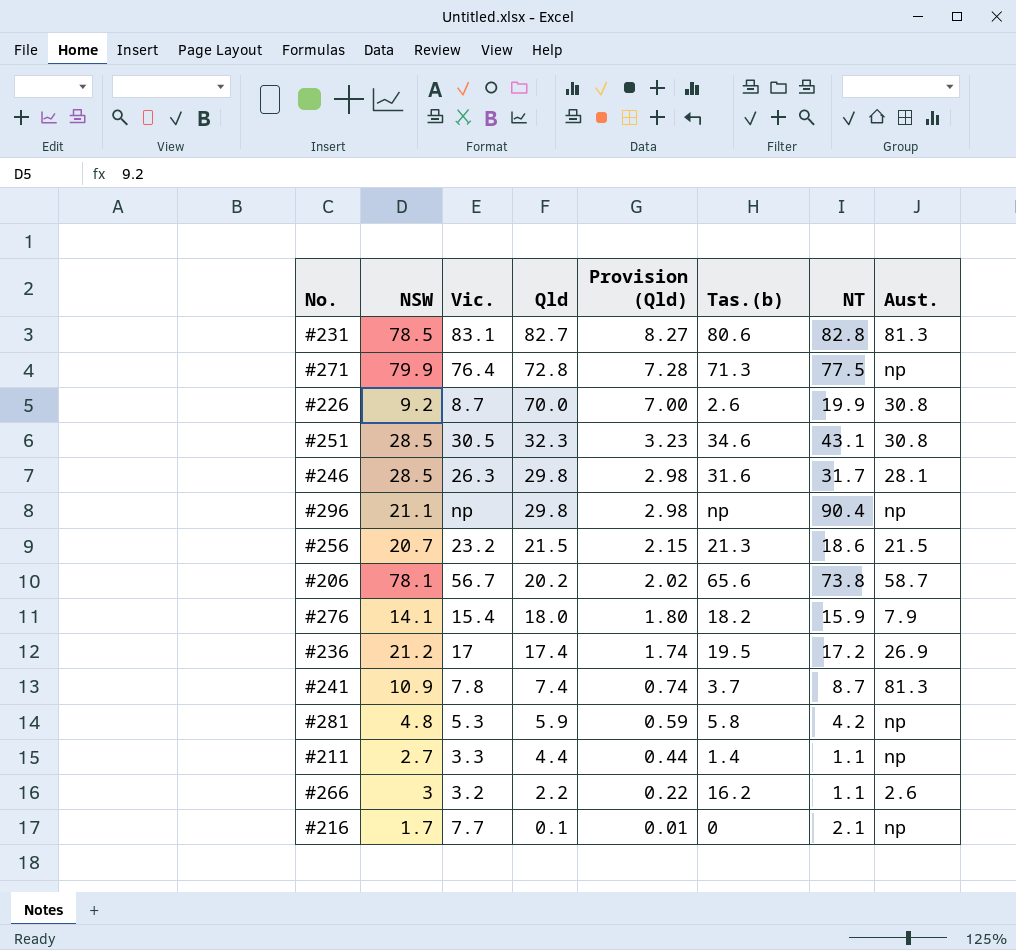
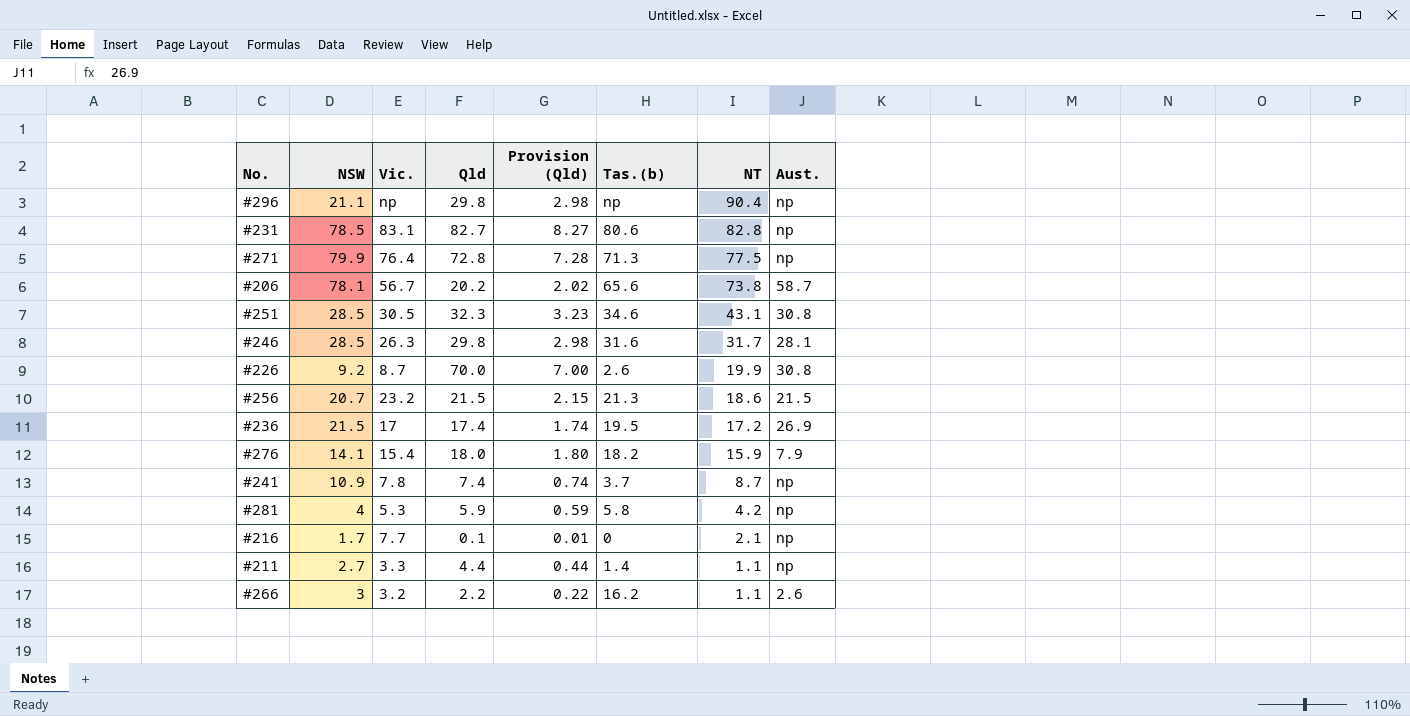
row order: Qld descending -> NT descending
#231 | Aust.: 81.3 -> np
#236 | NSW: 21.2 -> 21.5
#241 | Aust.: 81.3 -> np
#281 | NSW: 4.8 -> 4

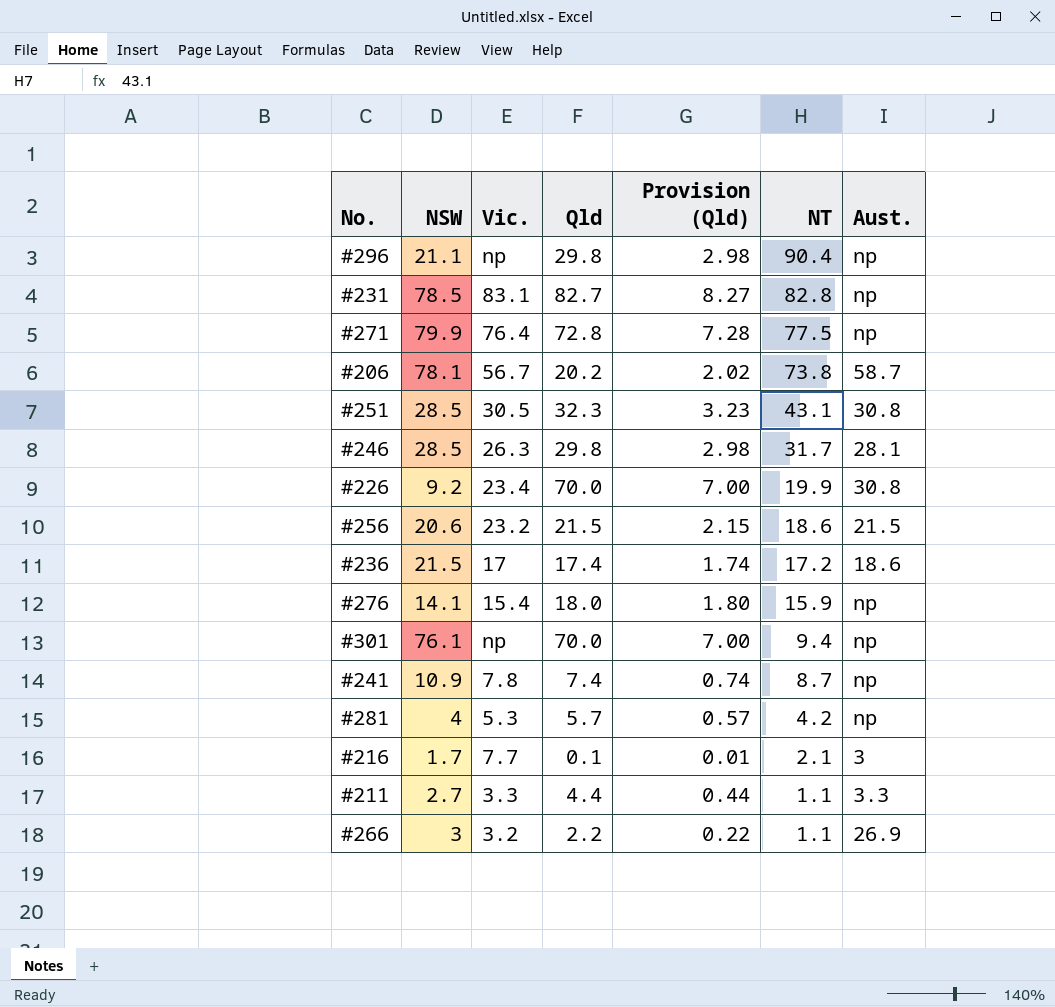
column Tas.(b) | position: 6 -> none
#226 | Vic.: 8.7 -> 23.4
#256 | NSW: 20.7 -> 20.6
#236 | Aust.: 26.9 -> 18.6
#276 | Aust.: 7.9 -> np
row #301: none -> 76.1 | np | 70.0 | 7.00 | 9.4 | np
#281 | Qld: 5.9 -> 5.7
#281 | Provision (Qld): 0.59 -> 0.57
#216 | Aust.: np -> 3
#211 | Aust.: np -> 3.3
#266 | Aust.: 2.6 -> 26.9

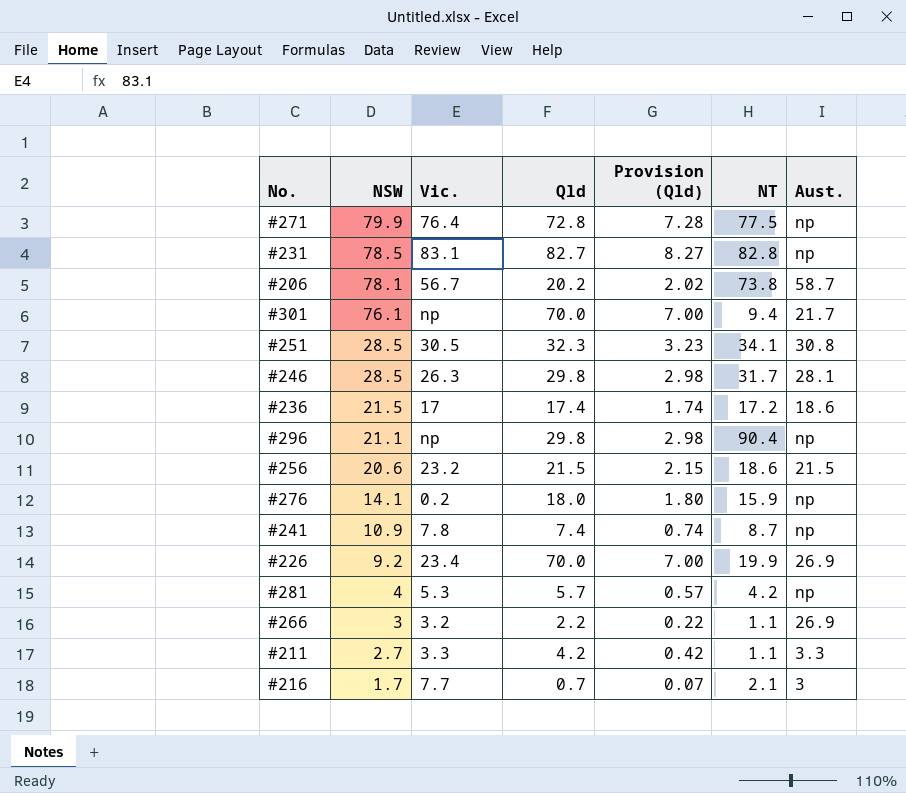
row order: NT descending -> NSW descending
#301 | Aust.: np -> 21.7
#251 | NT: 43.1 -> 34.1
#276 | Vic.: 15.4 -> 0.2
#226 | Aust.: 30.8 -> 26.9
#211 | Qld: 4.4 -> 4.2
#211 | Provision (Qld): 0.44 -> 0.42
#216 | Qld: 0.1 -> 0.7
#216 | Provision (Qld): 0.01 -> 0.07

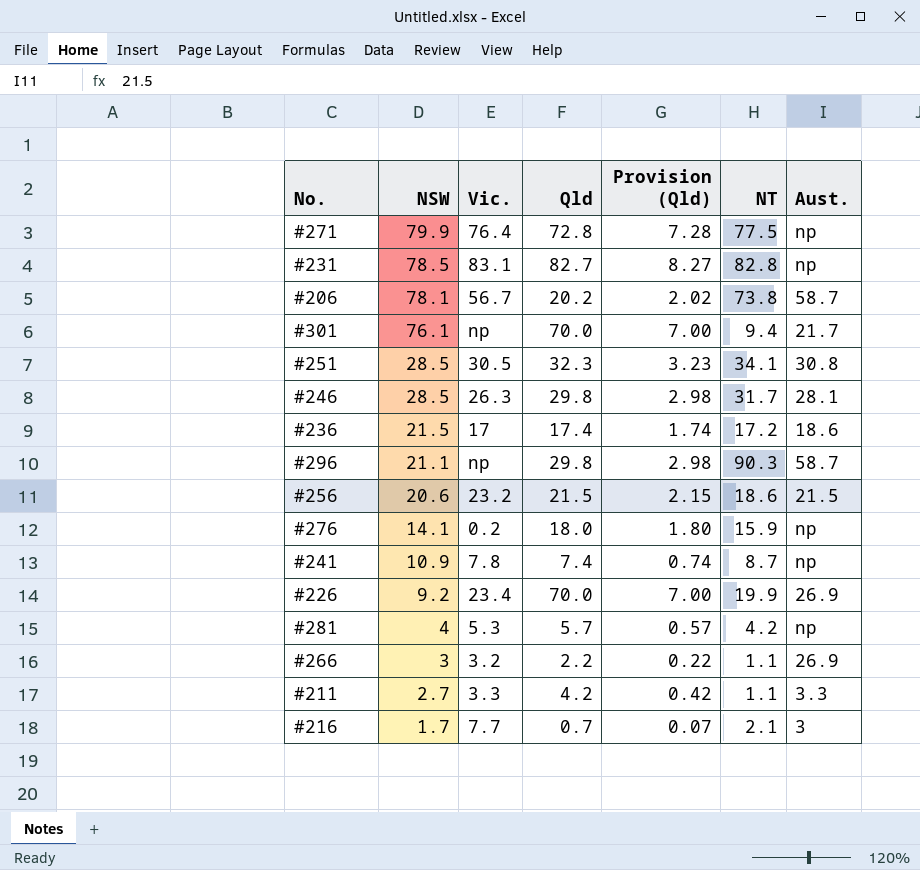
#296 | NT: 90.4 -> 90.3
#296 | Aust.: np -> 58.7

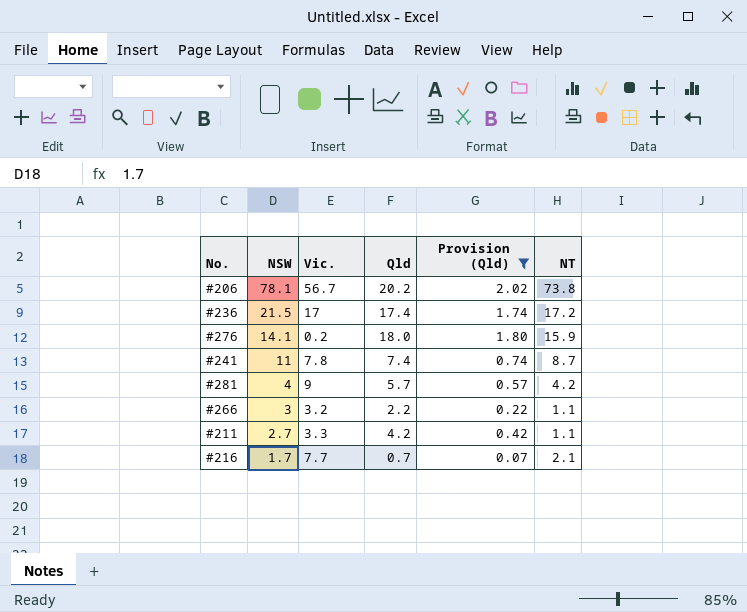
filter: none -> Provision (Qld) <= 2.02
column Aust. | position: 7 -> none
#241 | NSW: 10.9 -> 11
#281 | Vic.: 5.3 -> 9

